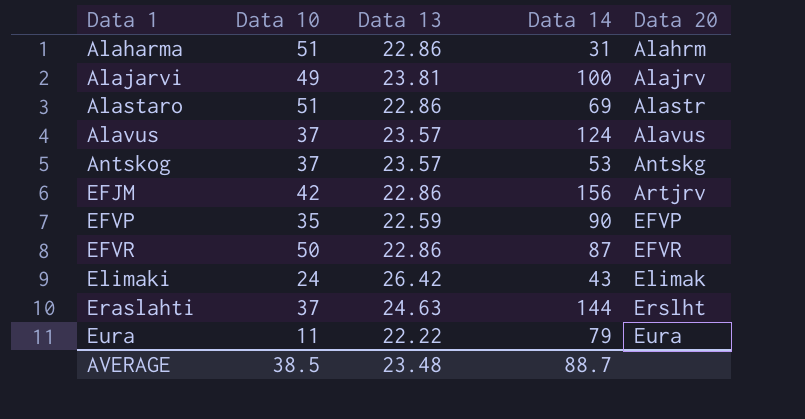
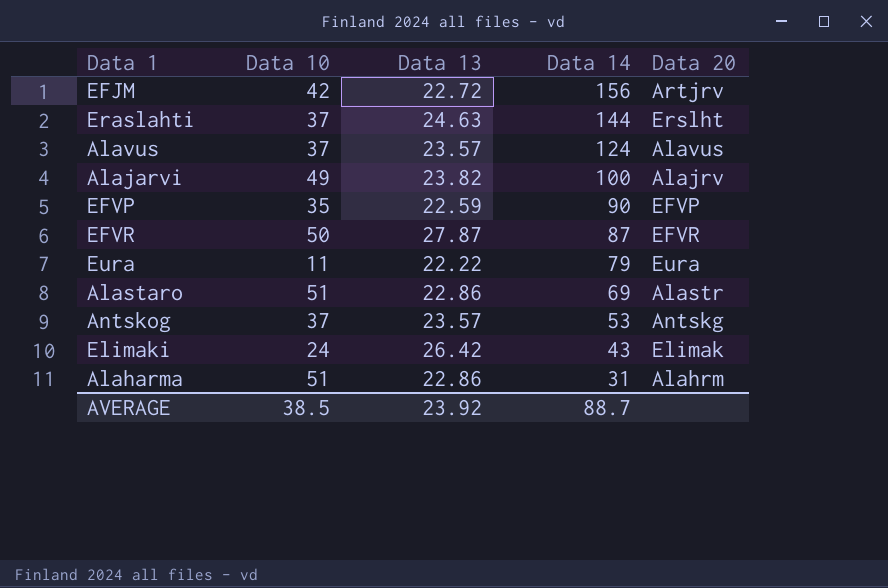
row order: Data 1 ascending -> Data 14 descending
EFJM | Data 13: 22.86 -> 22.72
Alajarvi | Data 13: 23.81 -> 23.82
EFVR | Data 13: 22.86 -> 27.87
AVERAGE | Data 13: 23.48 -> 23.92

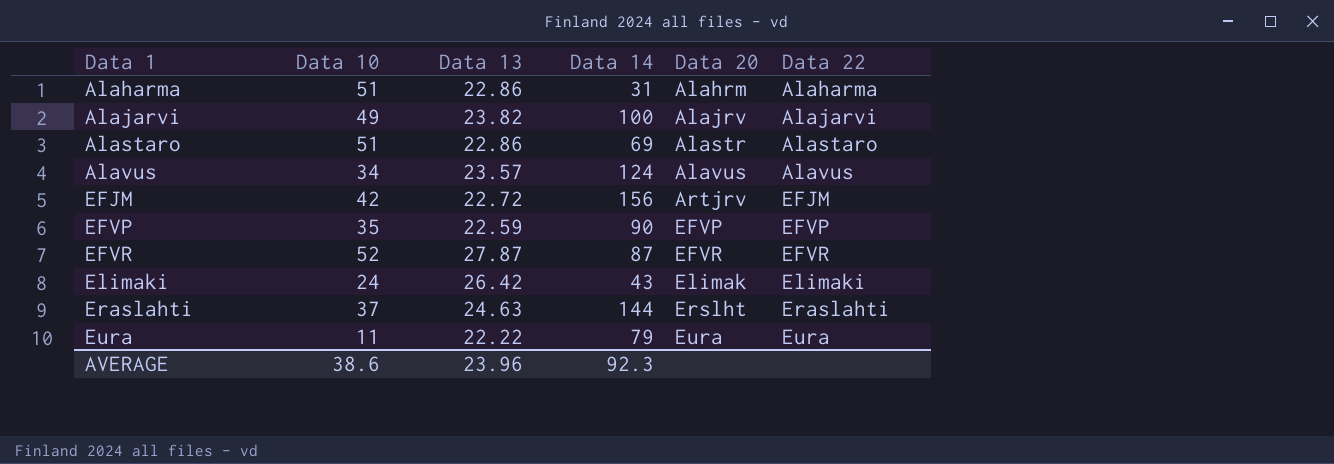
row order: Data 14 descending -> Data 1 ascending
column Data 22 | position: none -> 6
row Antskog: 37 | 23.57 | 53 | Antskg -> none
Alavus | Data 10: 37 -> 34
EFVR | Data 10: 50 -> 52
AVERAGE | Data 10: 38.5 -> 38.6
AVERAGE | Data 13: 23.92 -> 23.96
AVERAGE | Data 14: 88.7 -> 92.3

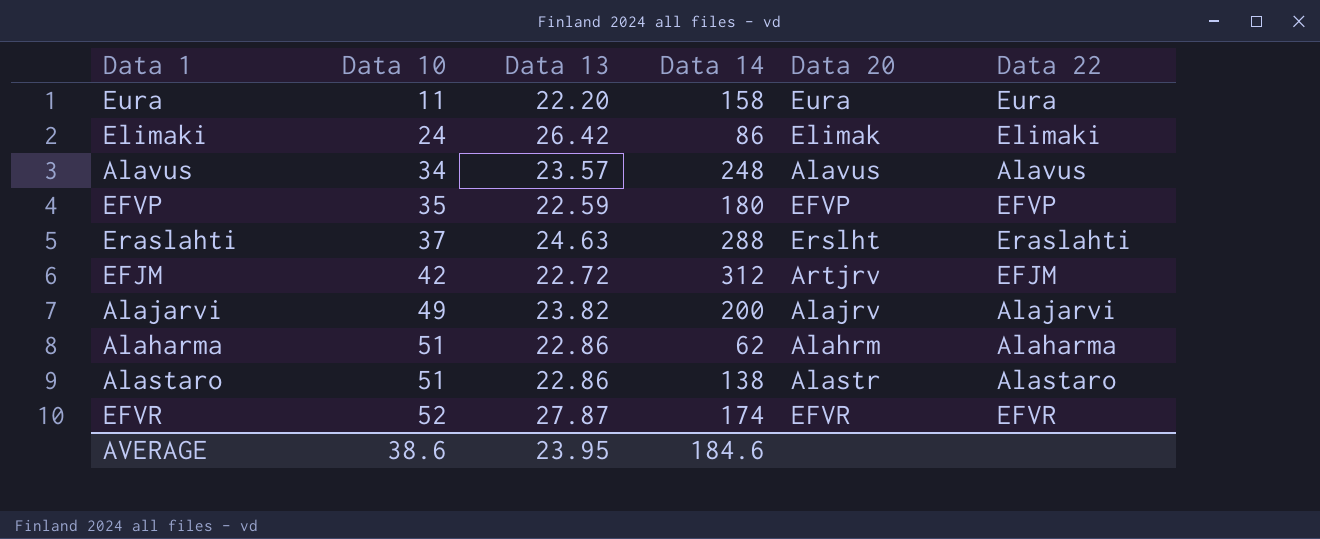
row order: Data 1 ascending -> Data 10 ascending
Eura | Data 13: 22.22 -> 22.20
Eura | Data 14: 79 -> 158
Elimaki | Data 14: 43 -> 86
Alavus | Data 14: 124 -> 248
EFVP | Data 14: 90 -> 180
Eraslahti | Data 14: 144 -> 288
EFJM | Data 14: 156 -> 312
Alajarvi | Data 14: 100 -> 200
Alaharma | Data 14: 31 -> 62
Alastaro | Data 14: 69 -> 138
EFVR | Data 14: 87 -> 174
AVERAGE | Data 13: 23.96 -> 23.95
AVERAGE | Data 14: 92.3 -> 184.6

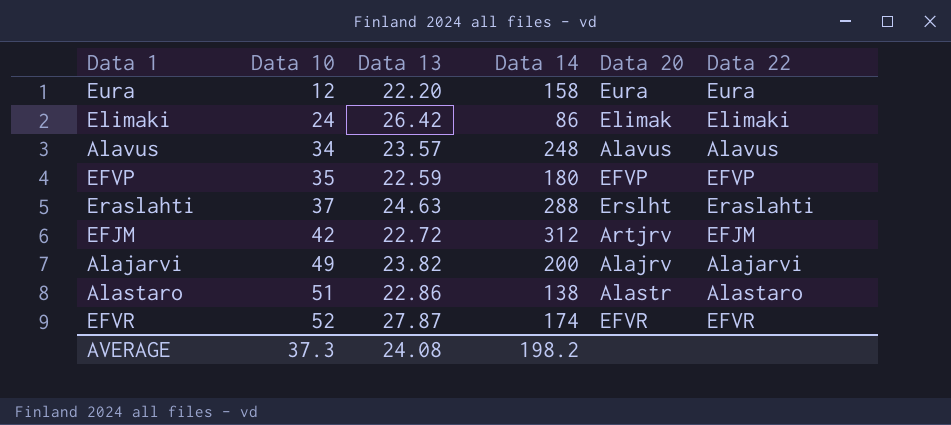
row Alaharma: 51 | 22.86 | 62 | Alahrm | Alaharma -> none
Eura | Data 10: 11 -> 12
AVERAGE | Data 10: 38.6 -> 37.3
AVERAGE | Data 13: 23.95 -> 24.08
AVERAGE | Data 14: 184.6 -> 198.2

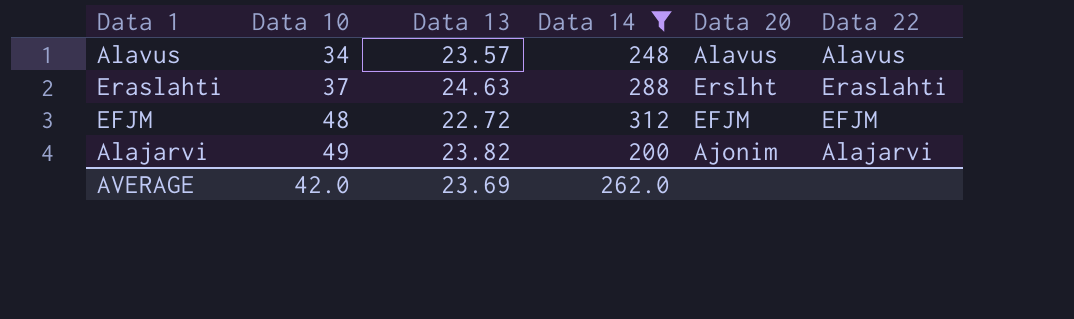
filter: none -> Data 14 >= 200
EFJM | Data 10: 42 -> 48
EFJM | Data 20: Artjrv -> EFJM
Alajarvi | Data 20: Alajrv -> Ajonim
AVERAGE | Data 10: 37.3 -> 42.0
AVERAGE | Data 13: 24.08 -> 23.69
AVERAGE | Data 14: 198.2 -> 262.0

